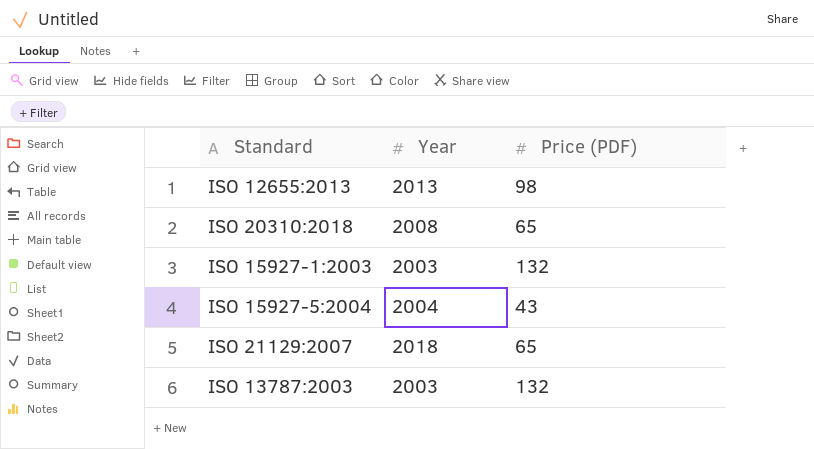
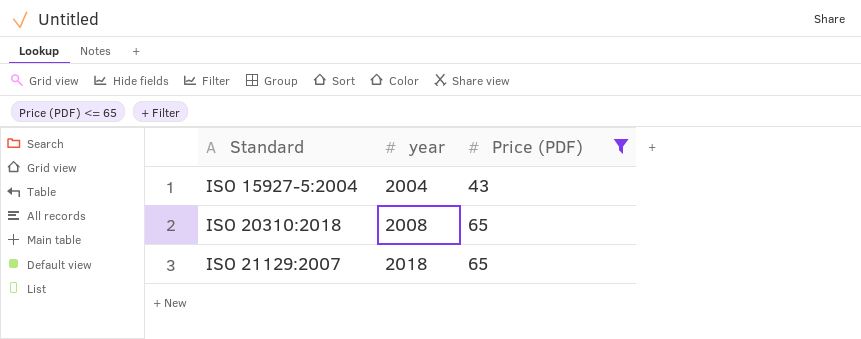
filter: none -> Price (PDF) <= 65
row order: none -> Standard ascending
column name: Year -> year

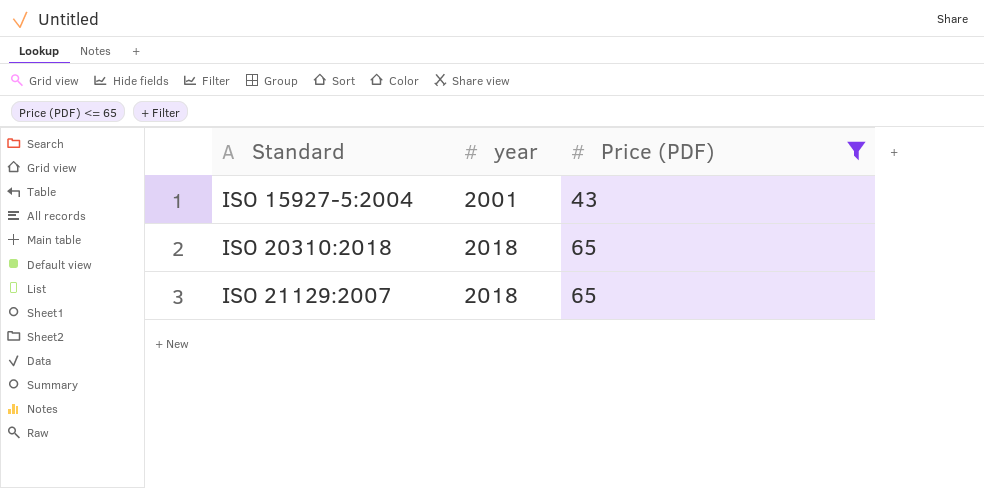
ISO 15927-5:2004 | year: 2004 -> 2001
ISO 20310:2018 | year: 2008 -> 2018

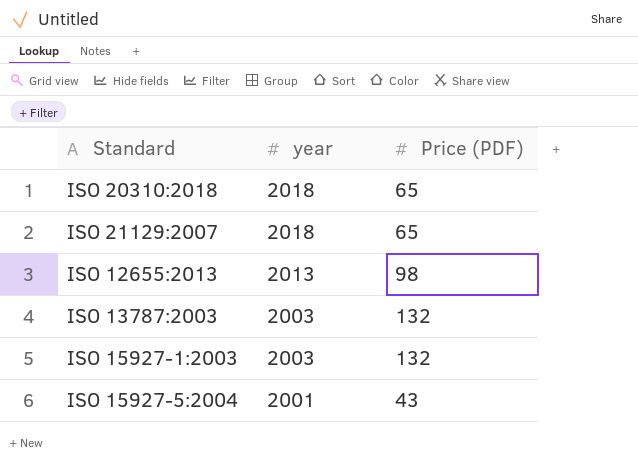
filter: Price (PDF) <= 65 -> none
row order: Standard ascending -> year descending

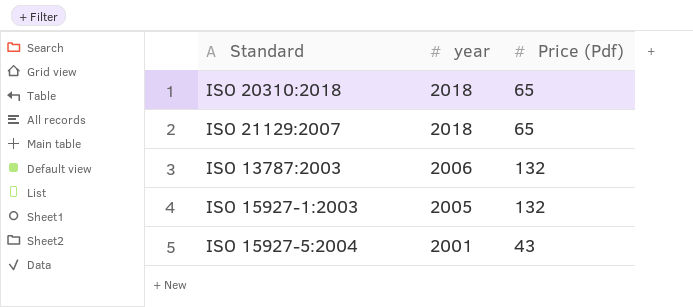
column name: Price (PDF) -> Price (Pdf)
row ISO 12655:2013: 2013 | 98 -> none
ISO 13787:2003 | year: 2003 -> 2006
ISO 15927-1:2003 | year: 2003 -> 2005

